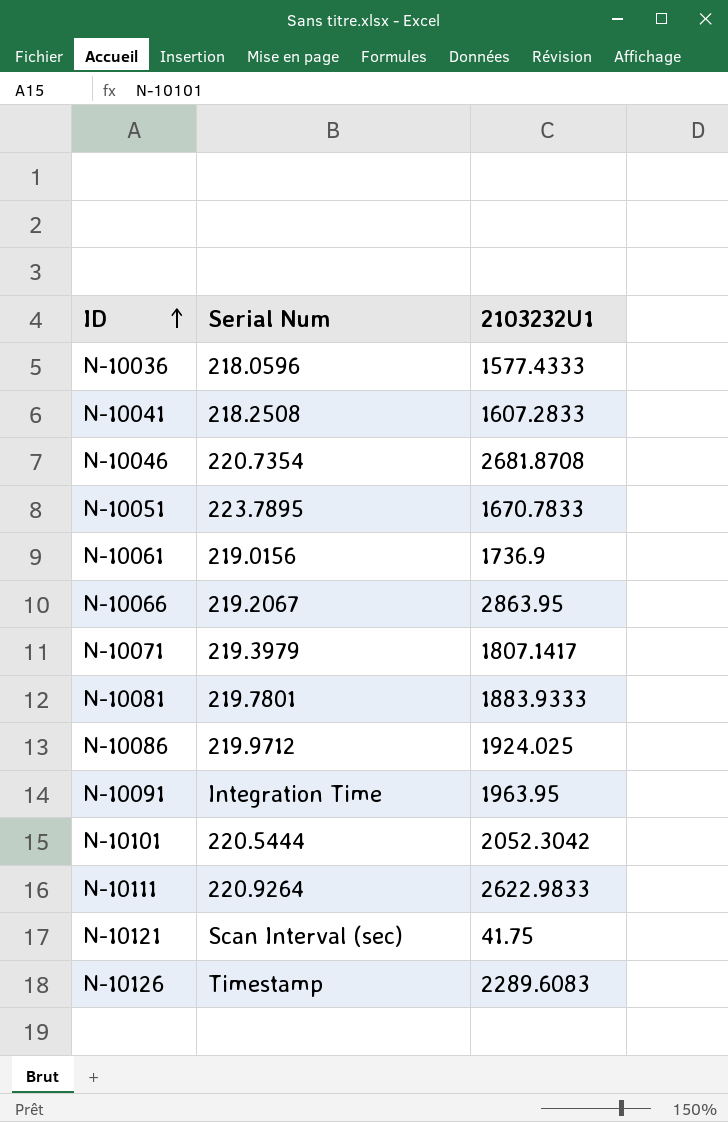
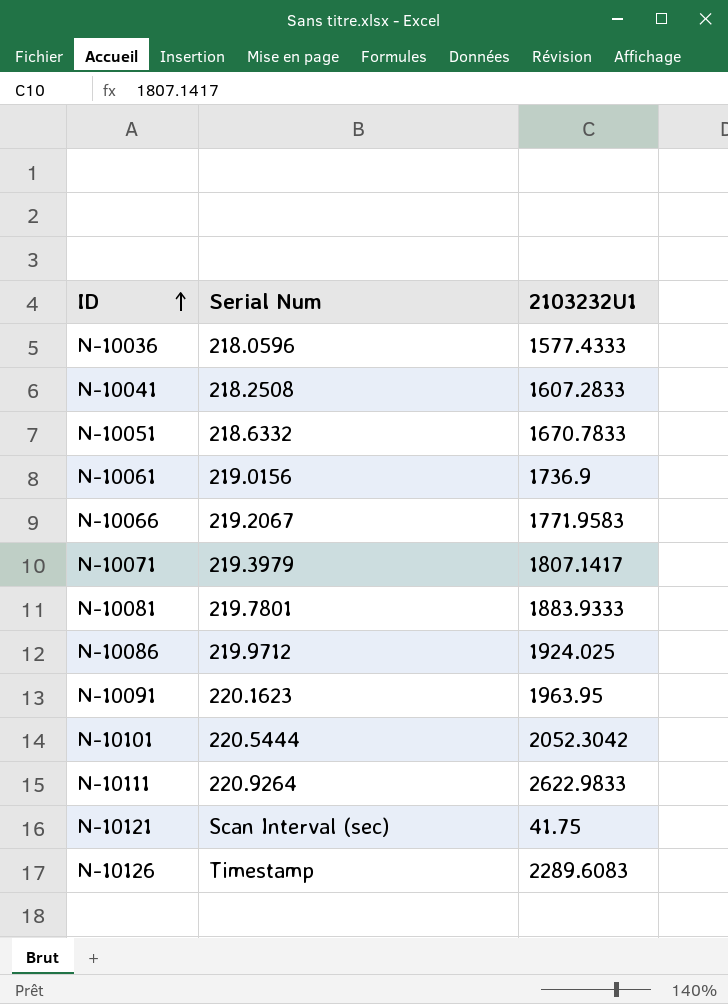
row N-10046: 220.7354 | 2681.8708 -> none
N-10051 | Serial Num: 223.7895 -> 218.6332
N-10066 | 2103232U1: 2863.95 -> 1771.9583
N-10091 | Serial Num: Integration Time -> 220.1623

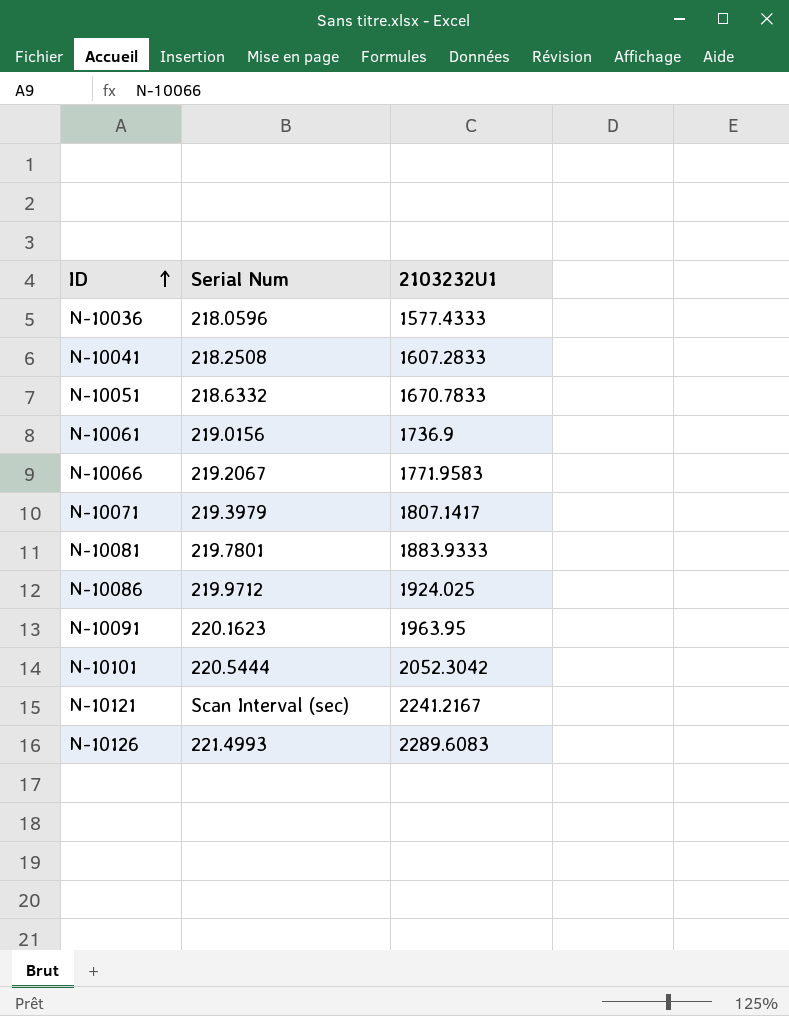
row N-10111: 220.9264 | 2622.9833 -> none
N-10121 | 2103232U1: 41.75 -> 2241.2167
N-10126 | Serial Num: Timestamp -> 221.4993

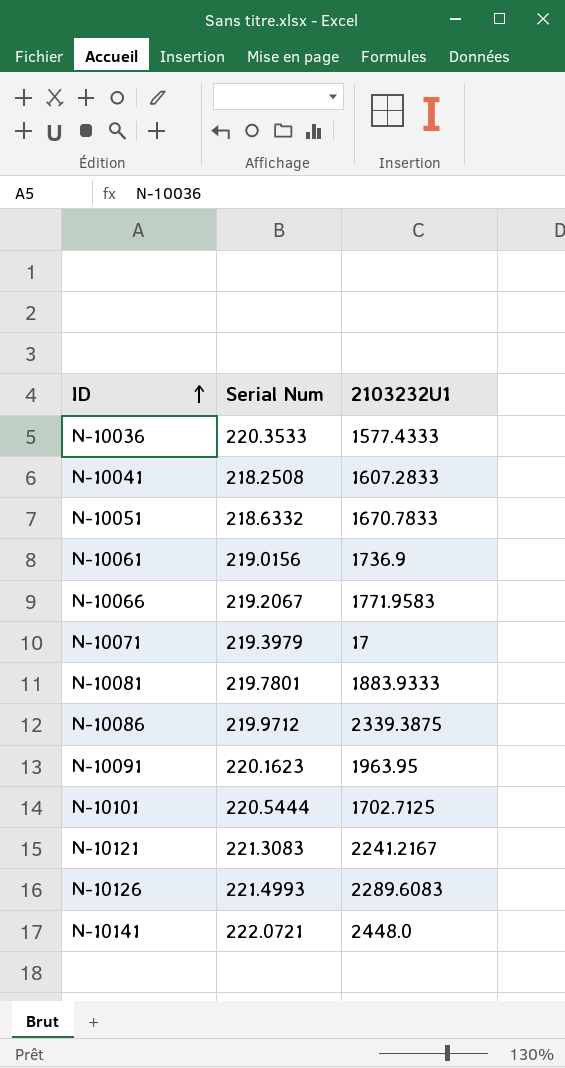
N-10036 | Serial Num: 218.0596 -> 220.3533
N-10071 | 2103232U1: 1807.1417 -> 17
N-10086 | 2103232U1: 1924.025 -> 2339.3875
N-10101 | 2103232U1: 2052.3042 -> 1702.7125
N-10121 | Serial Num: Scan Interval (sec) -> 221.3083
row N-10141: none -> 222.0721 | 2448.0

